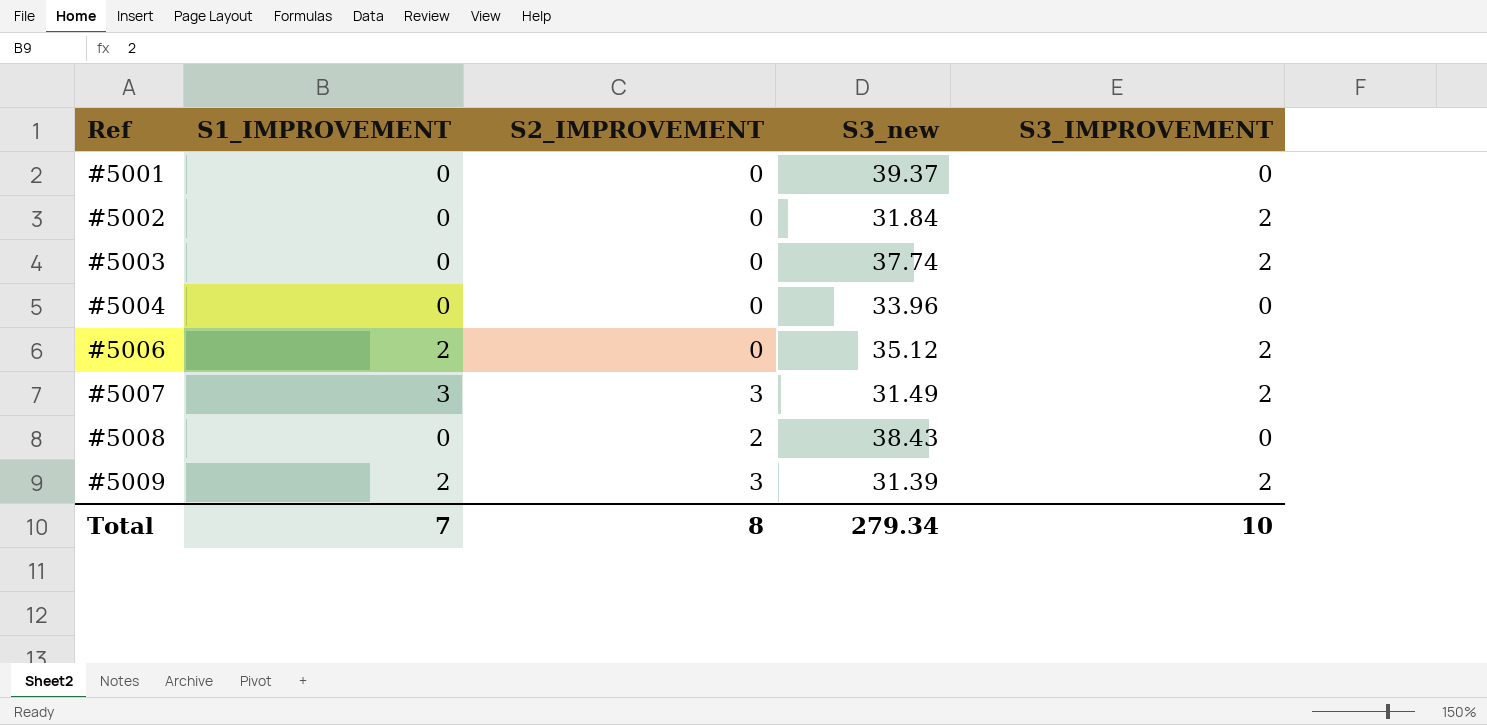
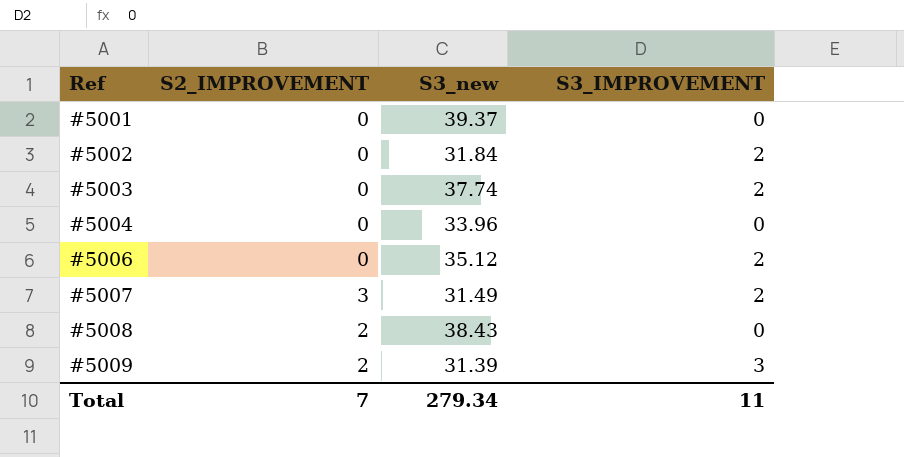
column S1_IMPROVEMENT | position: 2 -> none
#5009 | S2_IMPROVEMENT: 3 -> 2
#5009 | S3_IMPROVEMENT: 2 -> 3
Total | S2_IMPROVEMENT: 8 -> 7
Total | S3_IMPROVEMENT: 10 -> 11

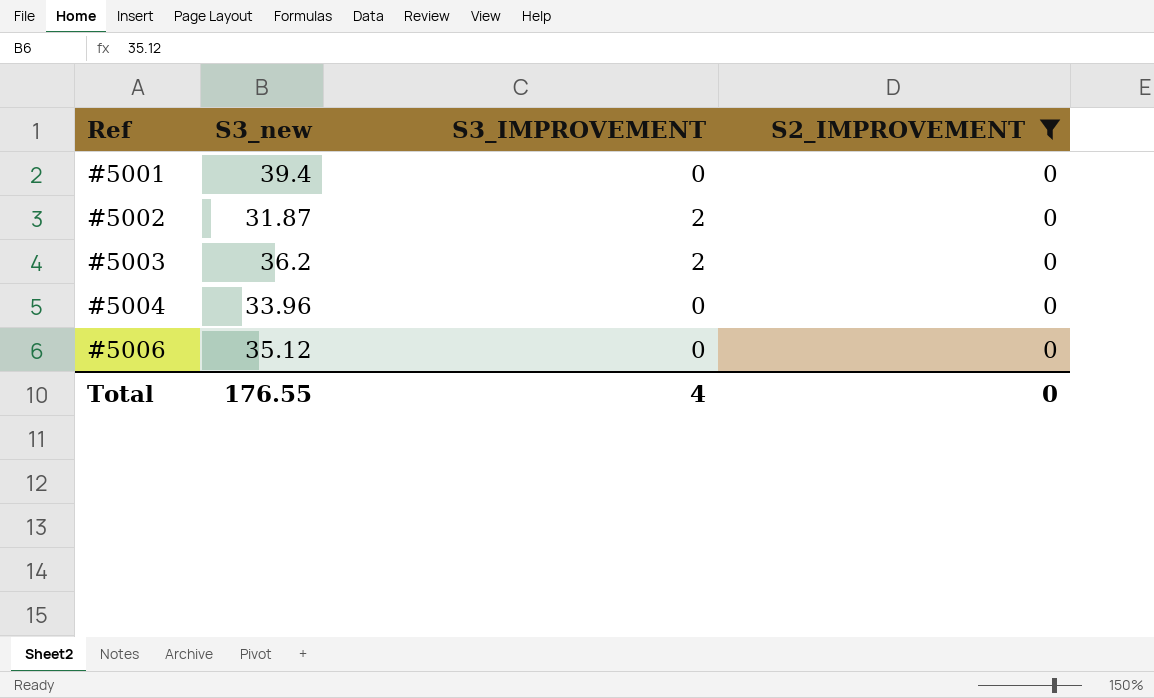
filter: none -> S2_IMPROVEMENT = 0
column S2_IMPROVEMENT | position: 2 -> 4
#5001 | S3_new: 39.37 -> 39.4
#5002 | S3_new: 31.84 -> 31.87
#5003 | S3_new: 37.74 -> 36.2
#5006 | S3_IMPROVEMENT: 2 -> 0
Total | S3_new: 279.34 -> 176.55
Total | S3_IMPROVEMENT: 11 -> 4
Total | S2_IMPROVEMENT: 7 -> 0

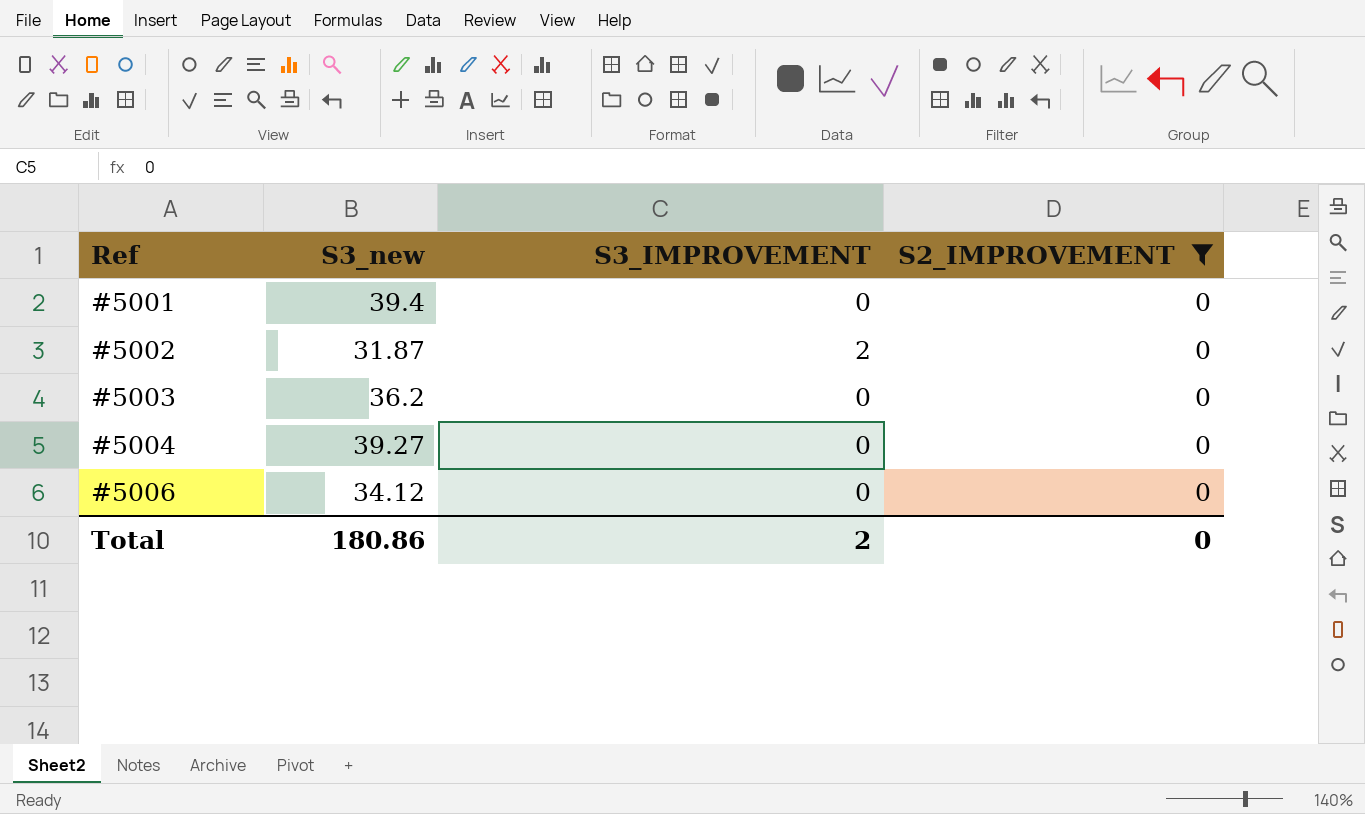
#5003 | S3_IMPROVEMENT: 2 -> 0
#5004 | S3_new: 33.96 -> 39.27
#5006 | S3_new: 35.12 -> 34.12
Total | S3_new: 176.55 -> 180.86
Total | S3_IMPROVEMENT: 4 -> 2

